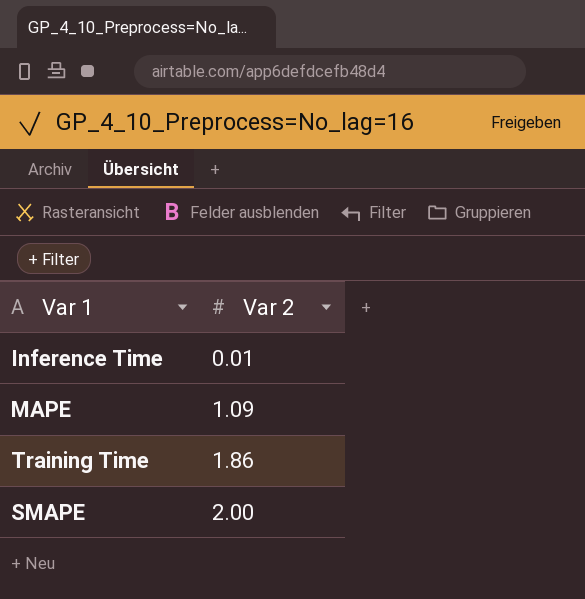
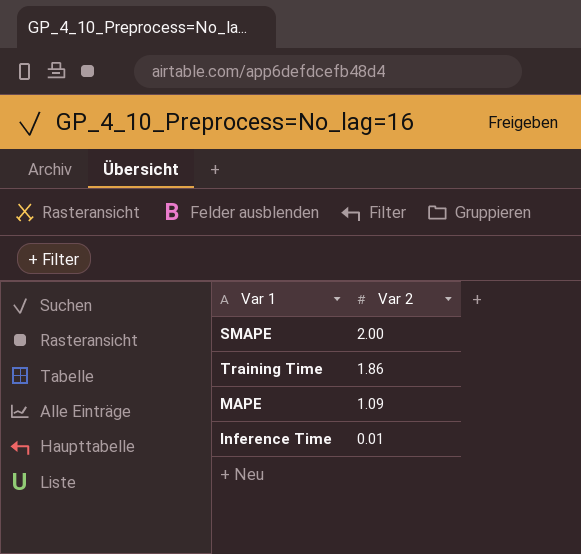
row order: Var 2 ascending -> Var 2 descending

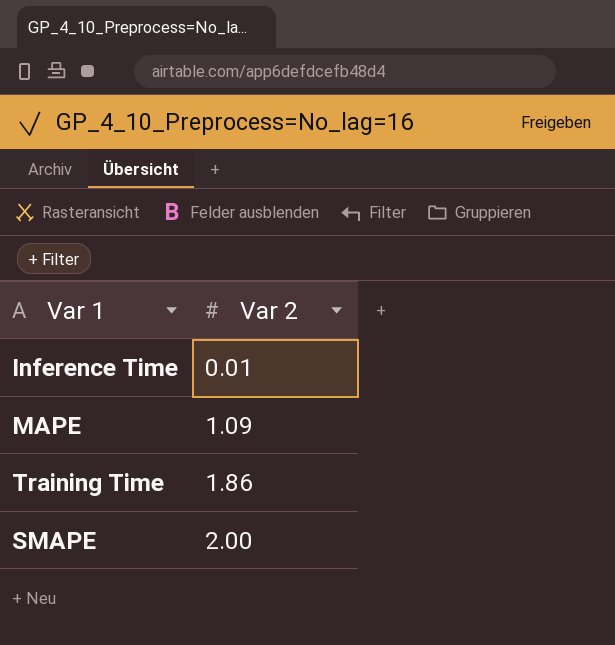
row order: Var 2 descending -> Var 2 ascending

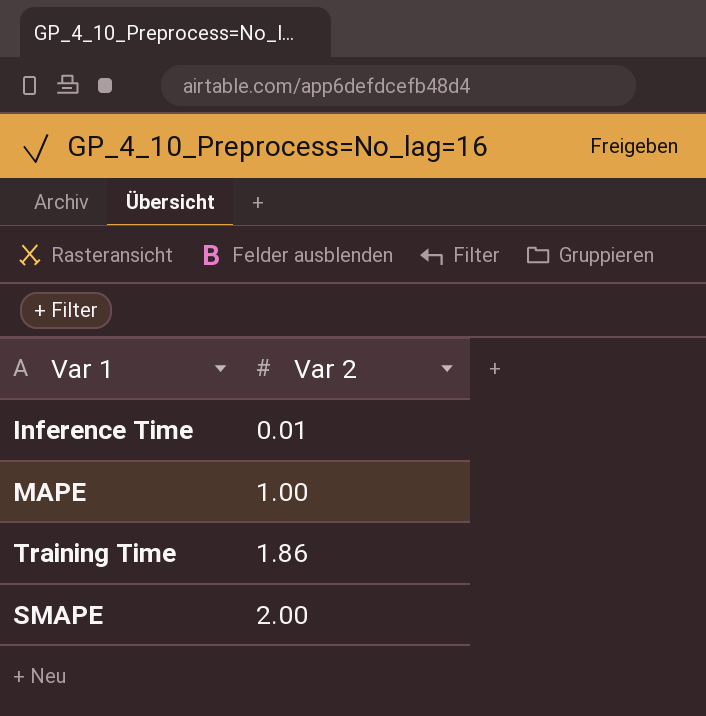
MAPE | Var 2: 1.09 -> 1.00

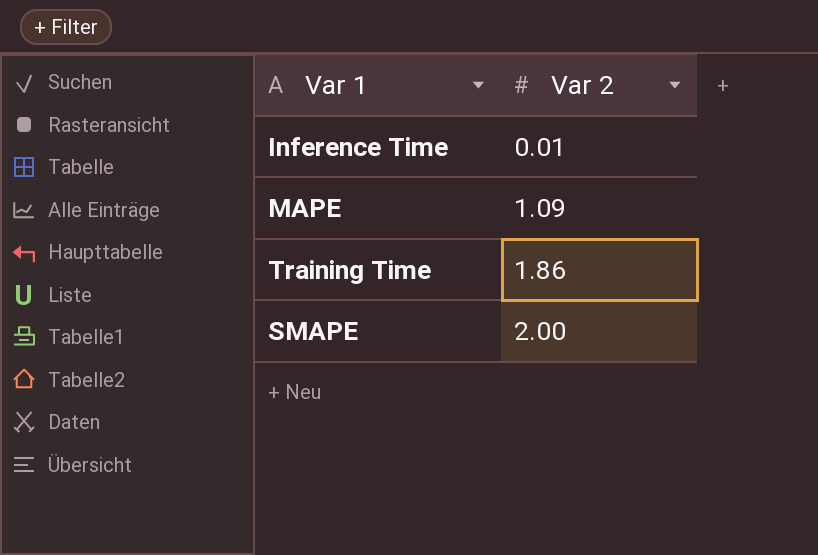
MAPE | Var 2: 1.00 -> 1.09

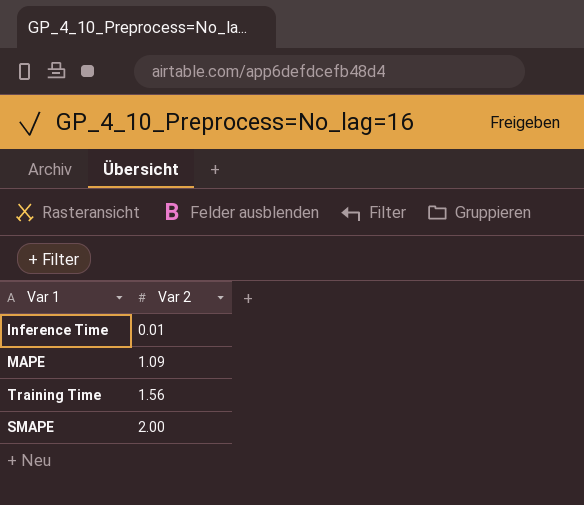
Training Time | Var 2: 1.86 -> 1.56

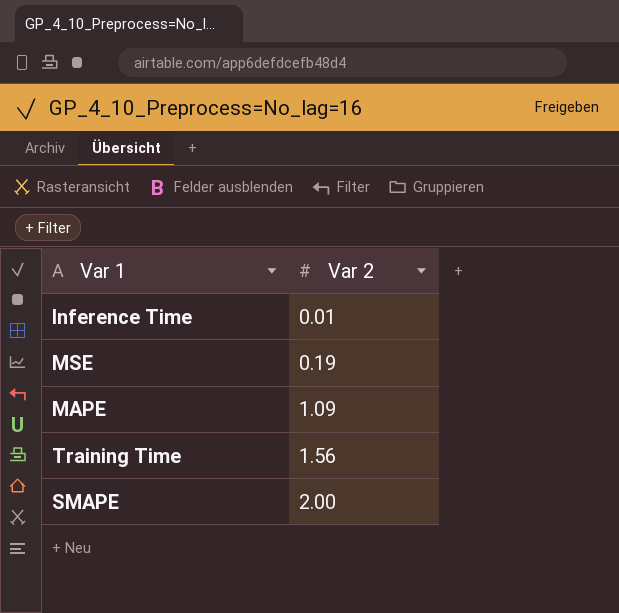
row MSE: none -> 0.19

